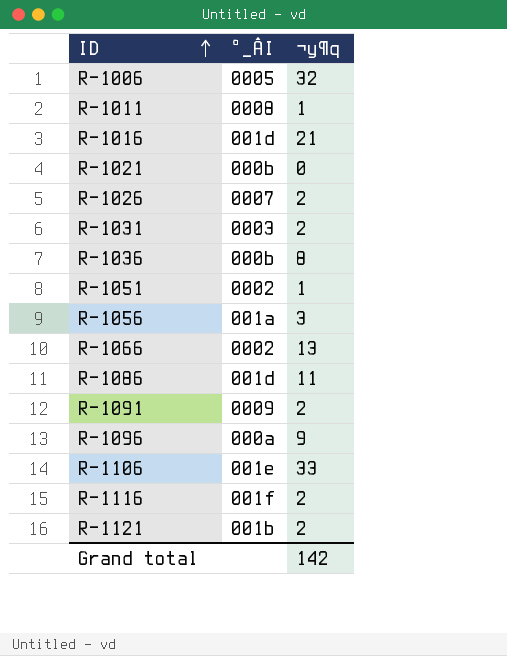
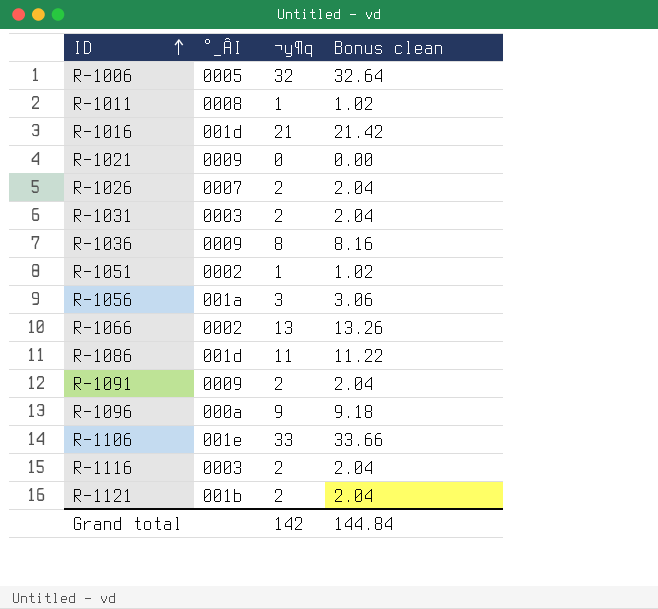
column Bonus clean | formula: none -> [¬y¶q] * 1.02
R-1021 | °_ÂI: 000b -> 0009
R-1036 | °_ÂI: 000b -> 0009
R-1116 | °_ÂI: 001f -> 0003

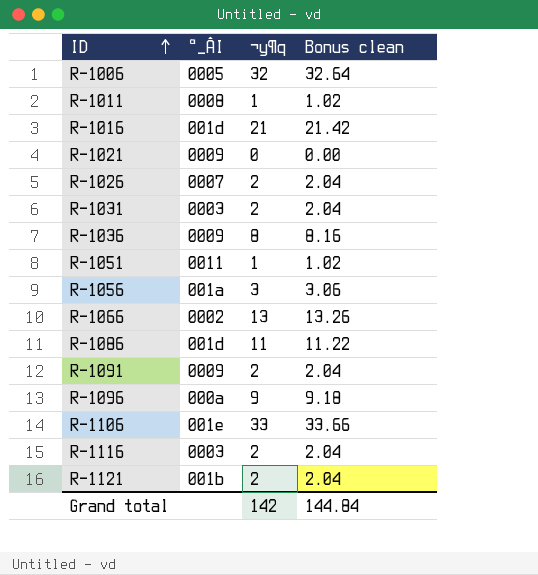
R-1051 | °_ÂI: 0002 -> 0011

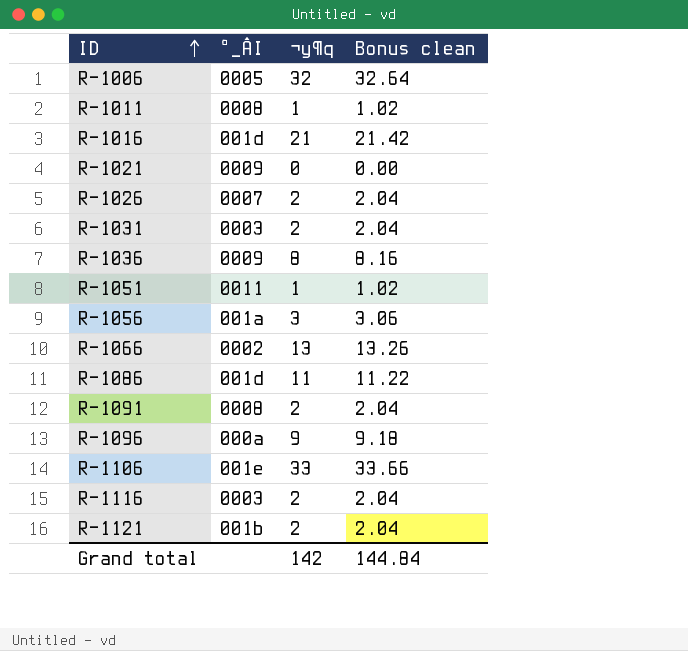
R-1091 | °_ÂI: 0009 -> 0008

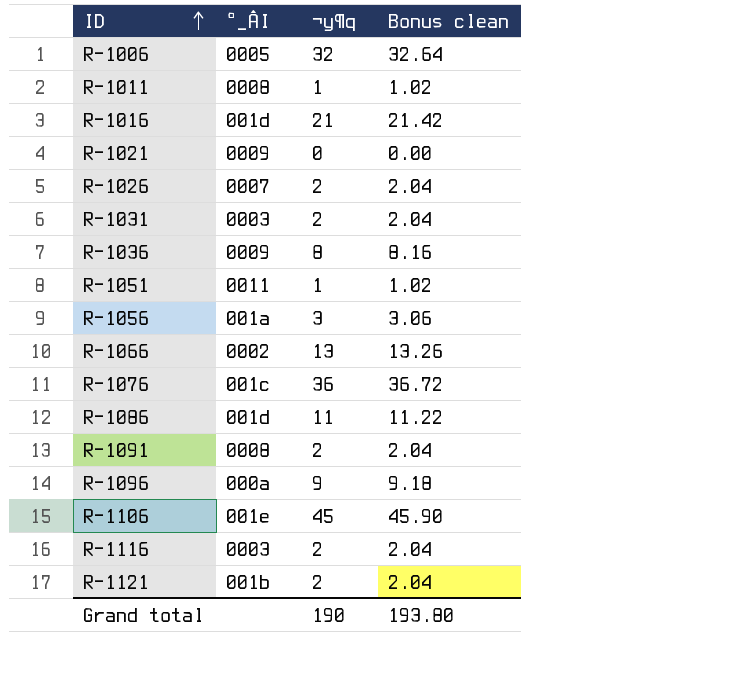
row R-1076: none -> 001c | 36 | 36.72
R-1106 | ¬y¶q: 33 -> 45
R-1106 | Bonus clean: 33.66 -> 45.90
Grand total | ¬y¶q: 142 -> 190
Grand total | Bonus clean: 144.84 -> 193.80

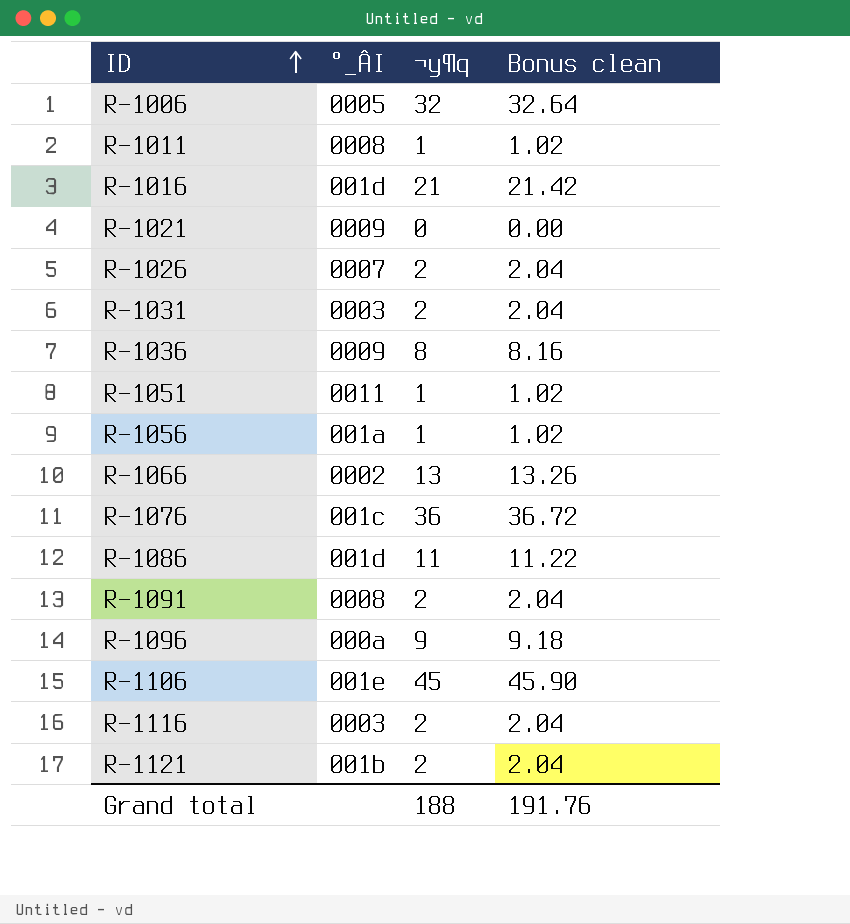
R-1056 | ¬y¶q: 3 -> 1
R-1056 | Bonus clean: 3.06 -> 1.02
Grand total | ¬y¶q: 190 -> 188
Grand total | Bonus clean: 193.80 -> 191.76

